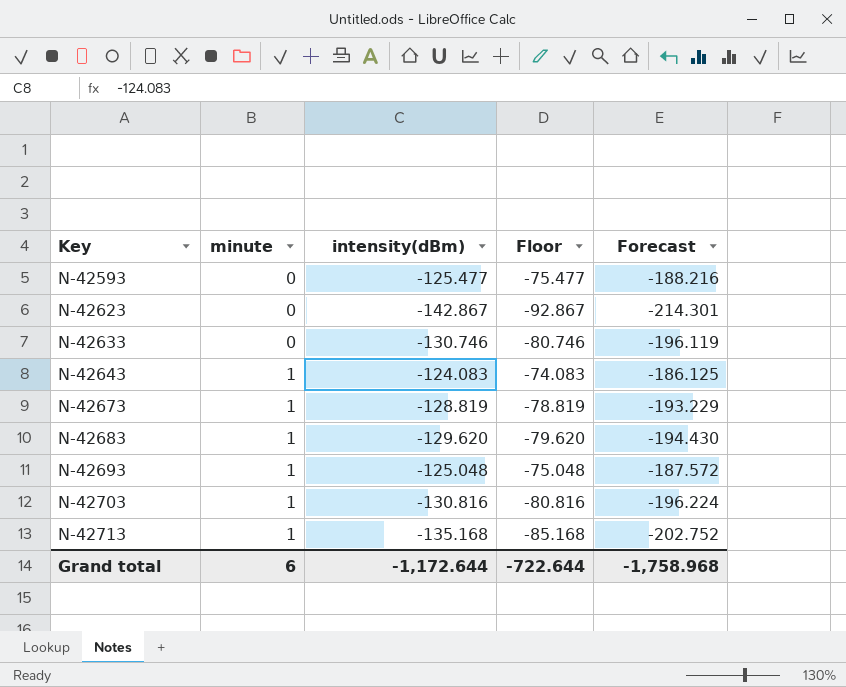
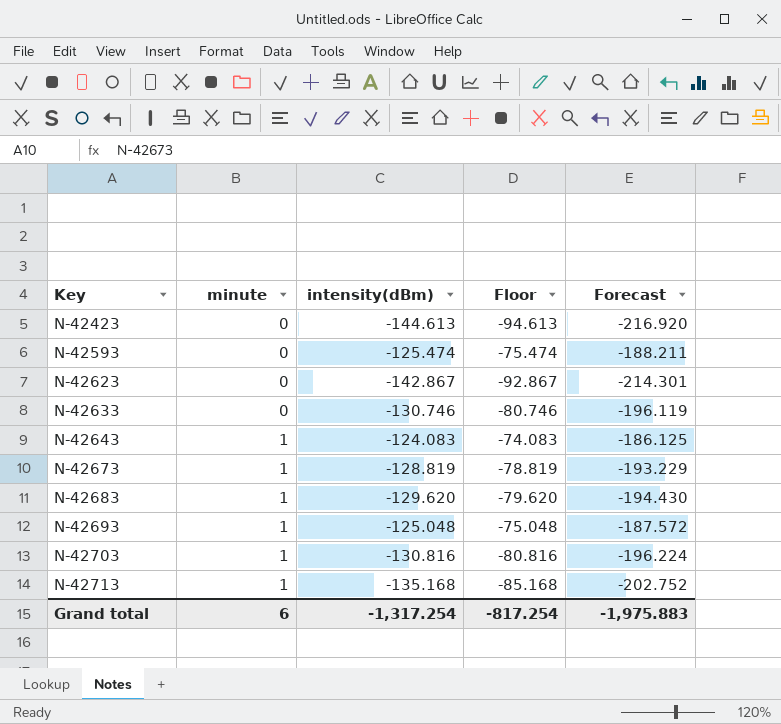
row N-42423: none -> 0 | -144.613 | -94.613 | -216.920
N-42593 | intensity(dBm): -125.477 -> -125.474
N-42593 | Floor: -75.477 -> -75.474
N-42593 | Forecast: -188.216 -> -188.211
Grand total | intensity(dBm): -1,172.644 -> -1,317.254
Grand total | Floor: -722.644 -> -817.254
Grand total | Forecast: -1,758.968 -> -1,975.883

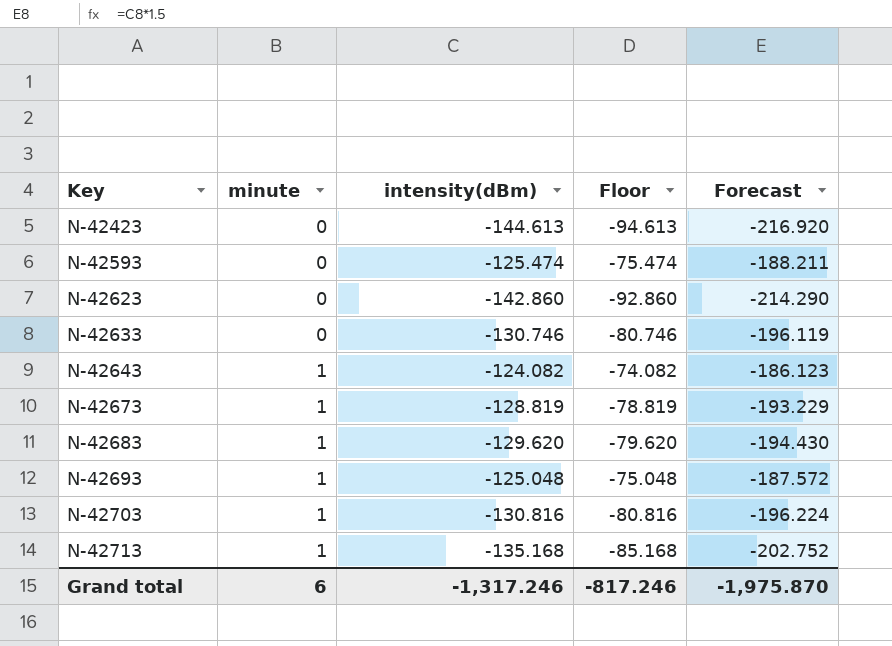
N-42623 | intensity(dBm): -142.867 -> -142.860
N-42623 | Floor: -92.867 -> -92.860
N-42623 | Forecast: -214.301 -> -214.290
N-42643 | intensity(dBm): -124.083 -> -124.082
N-42643 | Floor: -74.083 -> -74.082
N-42643 | Forecast: -186.125 -> -186.123
Grand total | intensity(dBm): -1,317.254 -> -1,317.246
Grand total | Floor: -817.254 -> -817.246
Grand total | Forecast: -1,975.883 -> -1,975.870

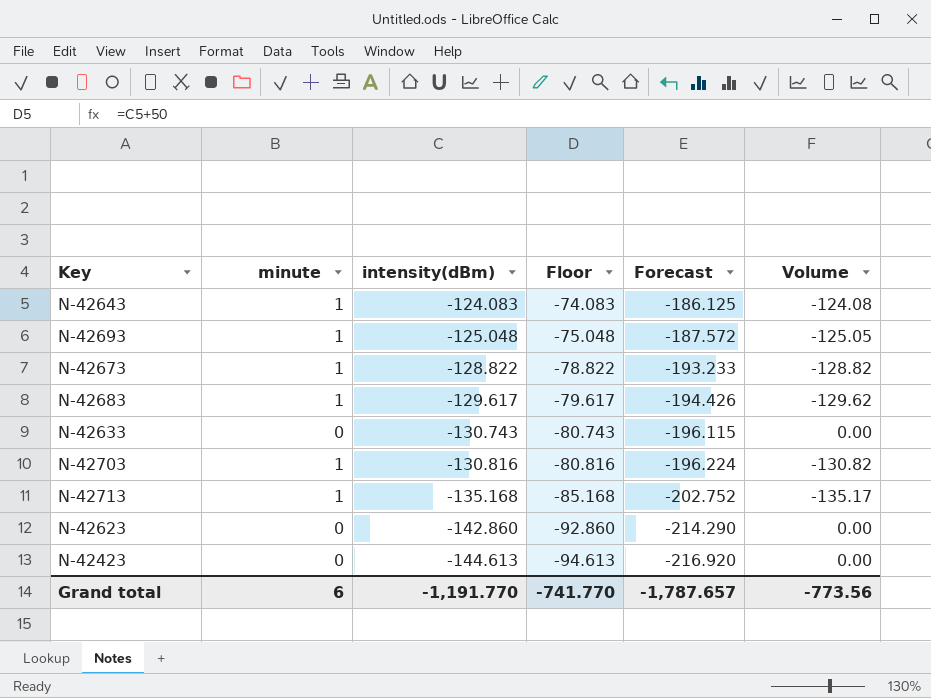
row order: Key ascending -> intensity(dBm) descending
column Volume | formula: none -> [minute] * [intensity(dBm)]
row N-42593: 0 | -125.474 | -75.474 | -188.211 -> none
N-42643 | intensity(dBm): -124.082 -> -124.083
N-42643 | Floor: -74.082 -> -74.083
N-42643 | Forecast: -186.123 -> -186.125
N-42673 | intensity(dBm): -128.819 -> -128.822
N-42673 | Floor: -78.819 -> -78.822
N-42673 | Forecast: -193.229 -> -193.233
N-42683 | intensity(dBm): -129.620 -> -129.617
N-42683 | Floor: -79.620 -> -79.617
N-42683 | Forecast: -194.430 -> -194.426
N-42633 | intensity(dBm): -130.746 -> -130.743
N-42633 | Floor: -80.746 -> -80.743
N-42633 | Forecast: -196.119 -> -196.115
Grand total | intensity(dBm): -1,317.246 -> -1,191.770
Grand total | Floor: -817.246 -> -741.770
Grand total | Forecast: -1,975.870 -> -1,787.657

